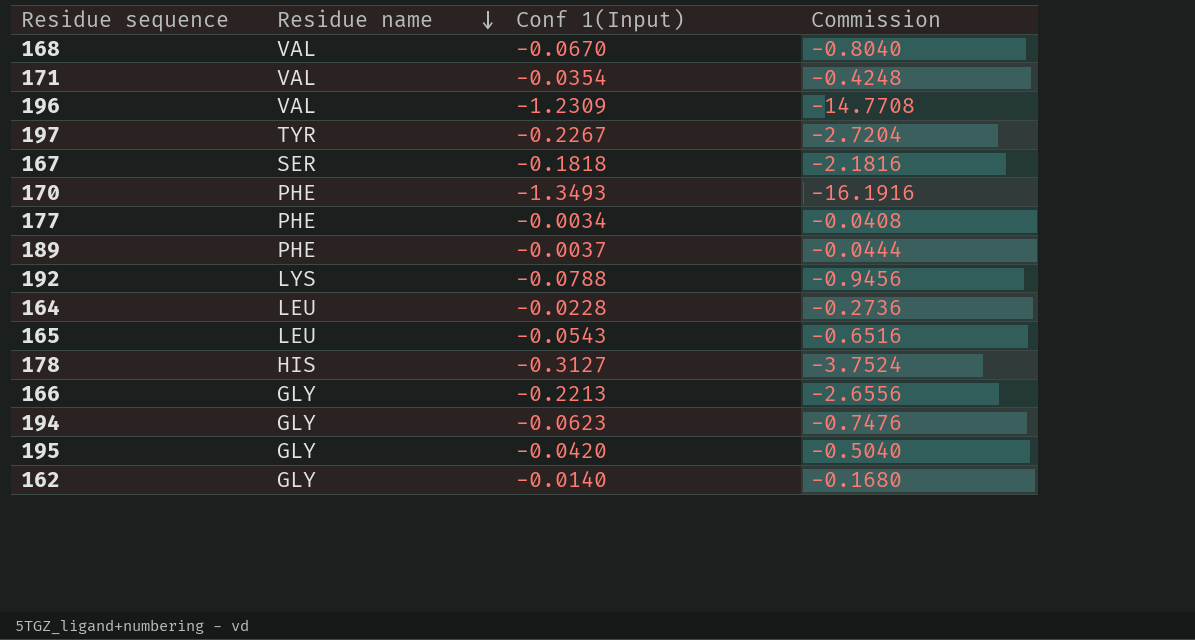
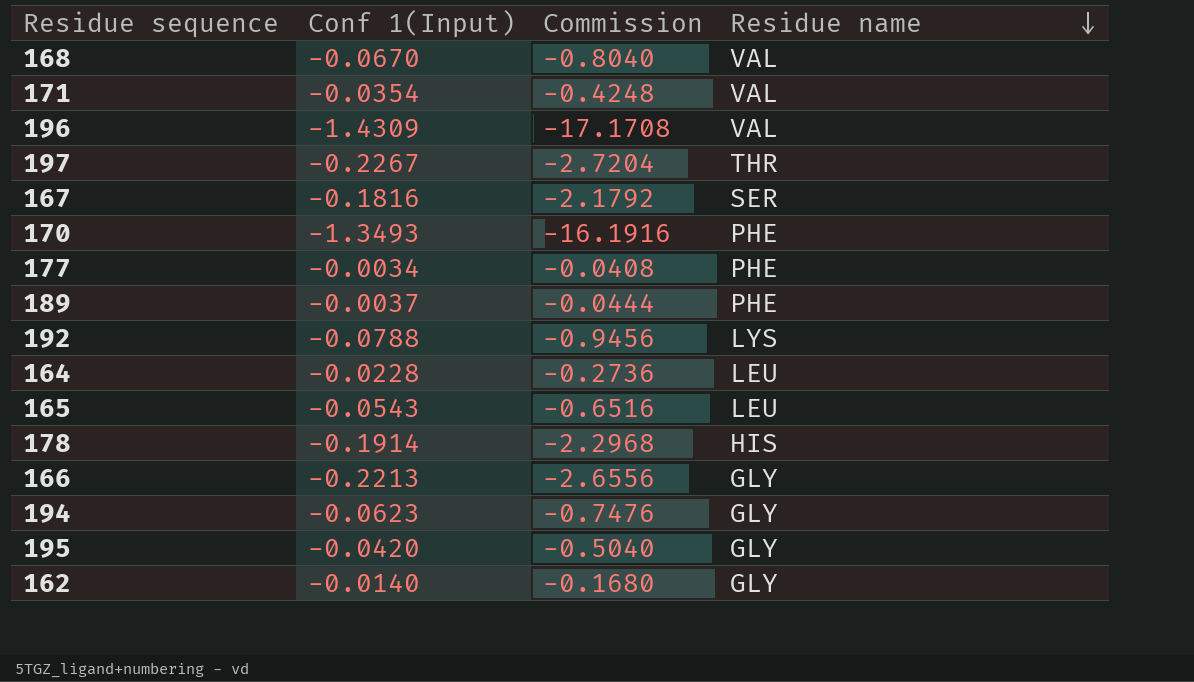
column Residue name | position: 2 -> 4
196 | Conf 1(Input): -1.2309 -> -1.4309
196 | Commission: -14.7708 -> -17.1708
197 | Residue name: TYR -> THR
167 | Conf 1(Input): -0.1818 -> -0.1816
167 | Commission: -2.1816 -> -2.1792
178 | Conf 1(Input): -0.3127 -> -0.1914
178 | Commission: -3.7524 -> -2.2968

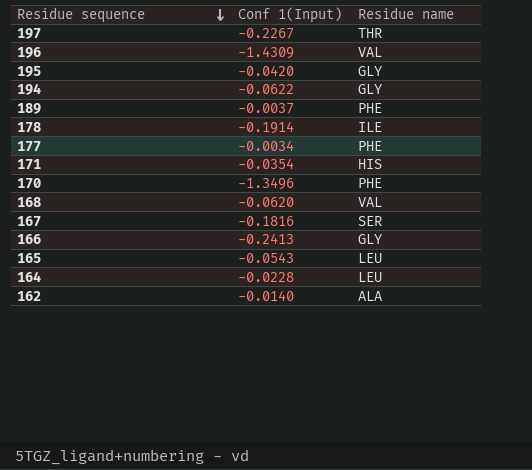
row order: Residue name descending -> Residue sequence descending
column Commission | formula: [Conf 1(Input)] * 12 -> none
row 192: -0.0788 | -0.9456 | LYS -> none
194 | Conf 1(Input): -0.0623 -> -0.0622
178 | Residue name: HIS -> ILE
171 | Residue name: VAL -> HIS
170 | Conf 1(Input): -1.3493 -> -1.3496
168 | Conf 1(Input): -0.0670 -> -0.0620
166 | Conf 1(Input): -0.2213 -> -0.2413
162 | Residue name: GLY -> ALA

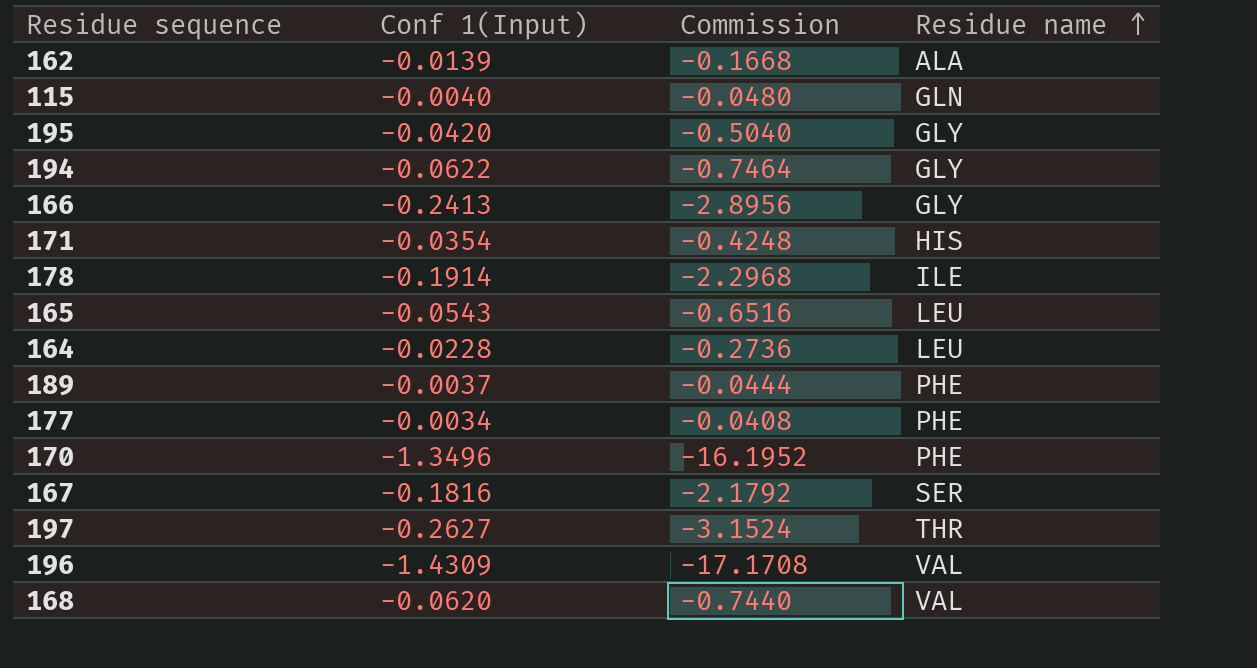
row order: Residue sequence descending -> Residue name ascending
column Commission | formula: none -> [Conf 1(Input)] * 12
162 | Conf 1(Input): -0.0140 -> -0.0139
row 115: none -> -0.0040 | -0.0480 | GLN
197 | Conf 1(Input): -0.2267 -> -0.2627

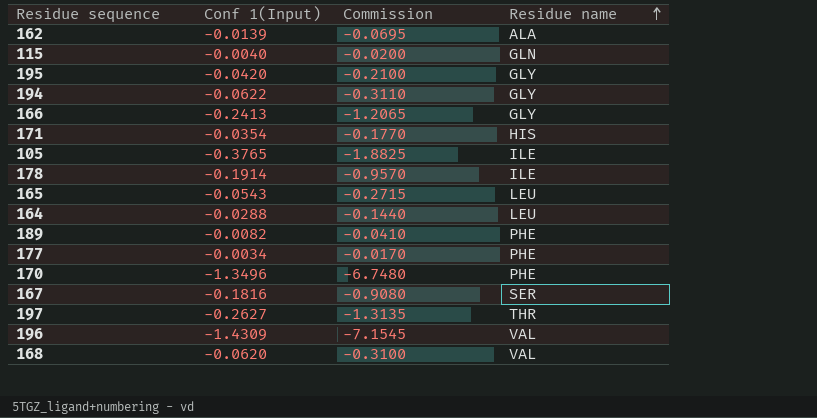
column Commission | formula: [Conf 1(Input)] * 12 -> [Conf 1(Input)] * 5
row 105: none -> -0.3765 | -1.8825 | ILE
164 | Conf 1(Input): -0.0228 -> -0.0288
189 | Conf 1(Input): -0.0037 -> -0.0082

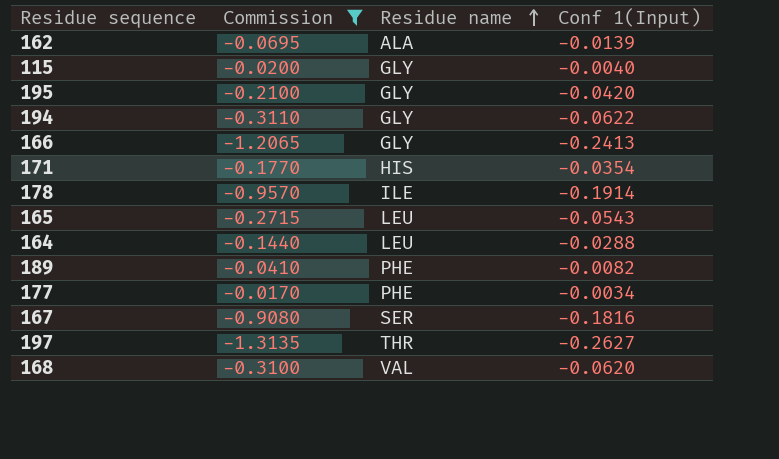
filter: none -> Commission >= -1.3135
column Conf 1(Input) | position: 2 -> 4
115 | Residue name: GLN -> GLY

